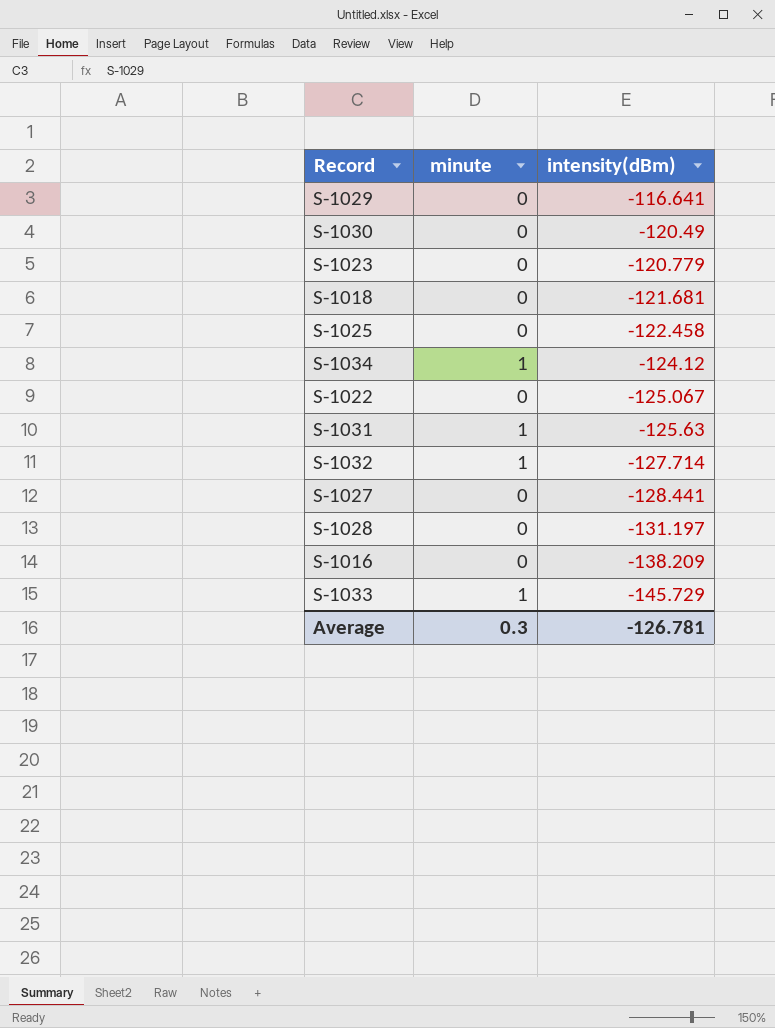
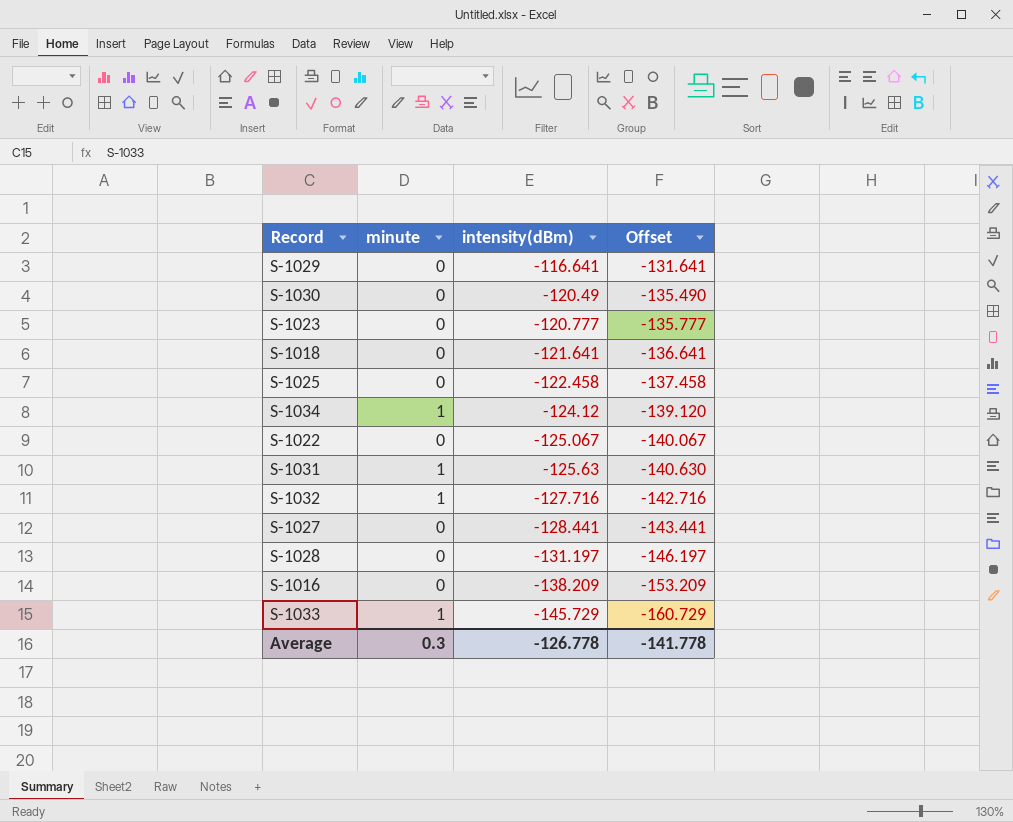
column Offset | formula: none -> [intensity(dBm)] - 15
S-1023 | intensity(dBm): -120.779 -> -120.777
S-1018 | intensity(dBm): -121.681 -> -121.641
S-1032 | intensity(dBm): -127.714 -> -127.716
Average | intensity(dBm): -126.781 -> -126.778

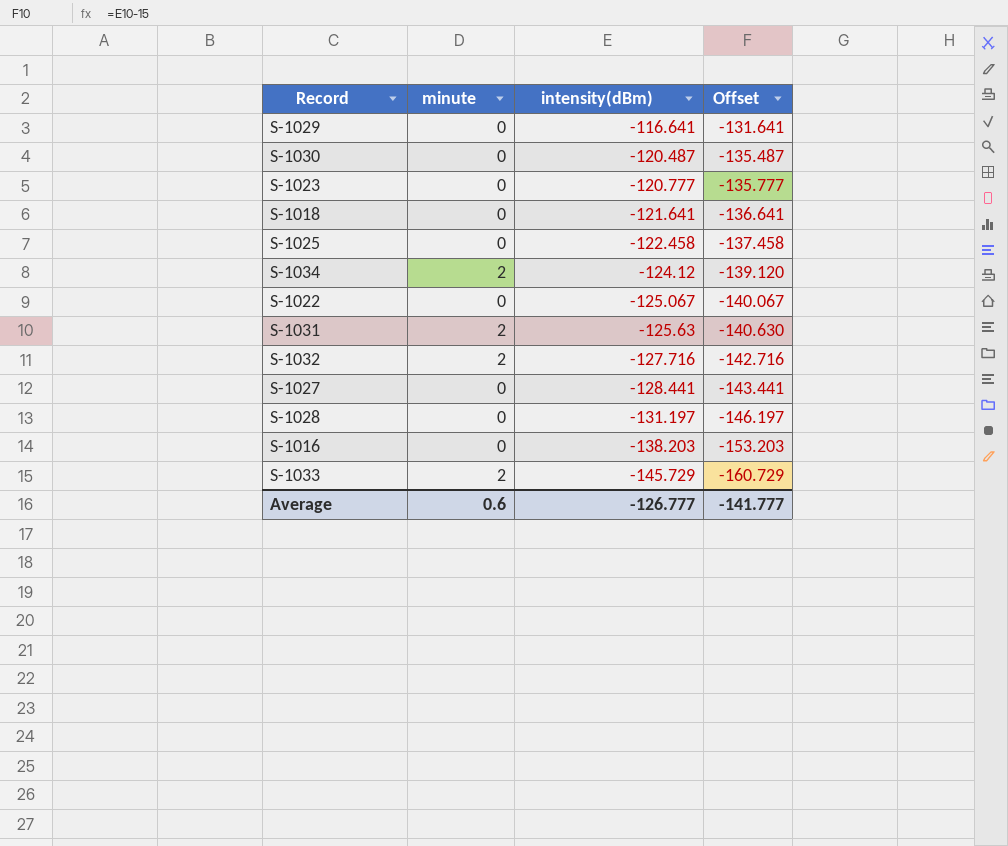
S-1030 | intensity(dBm): -120.49 -> -120.487
S-1030 | Offset: -135.490 -> -135.487
S-1034 | minute: 1 -> 2
S-1031 | minute: 1 -> 2
S-1032 | minute: 1 -> 2
S-1016 | intensity(dBm): -138.209 -> -138.203
S-1016 | Offset: -153.209 -> -153.203
S-1033 | minute: 1 -> 2
Average | minute: 0.3 -> 0.6
Average | intensity(dBm): -126.778 -> -126.777
Average | Offset: -141.778 -> -141.777

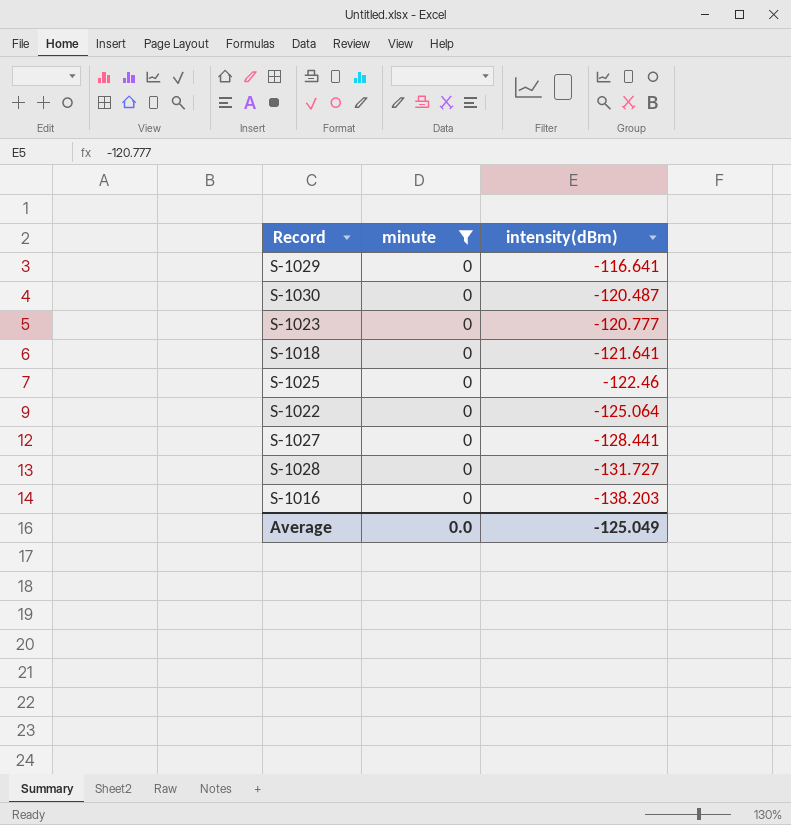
filter: none -> minute = 0
column Offset | formula: [intensity(dBm)] - 15 -> none
S-1025 | intensity(dBm): -122.458 -> -122.46
S-1022 | intensity(dBm): -125.067 -> -125.064
S-1028 | intensity(dBm): -131.197 -> -131.727
Average | minute: 0.6 -> 0.0
Average | intensity(dBm): -126.777 -> -125.049

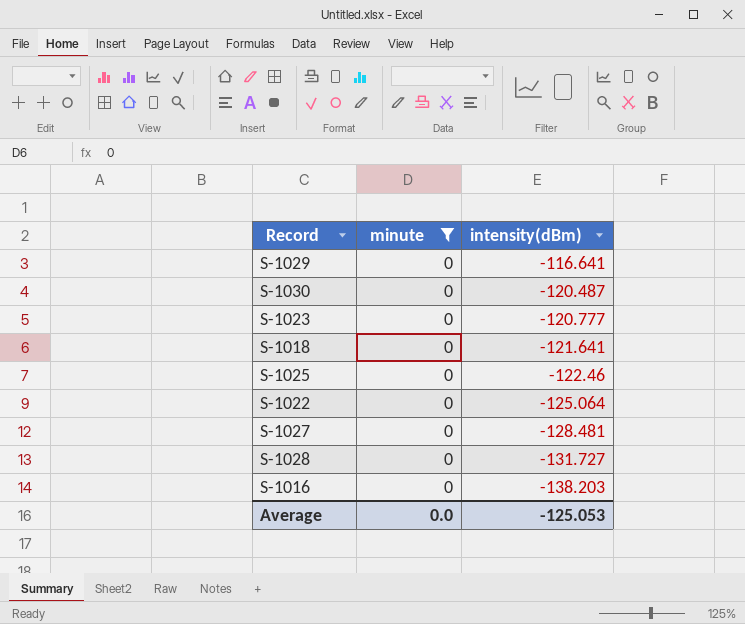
S-1027 | intensity(dBm): -128.441 -> -128.481
Average | intensity(dBm): -125.049 -> -125.053

